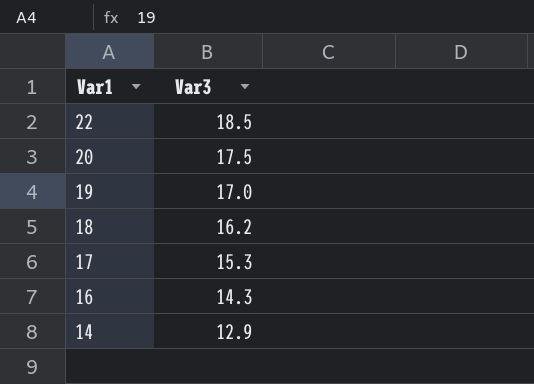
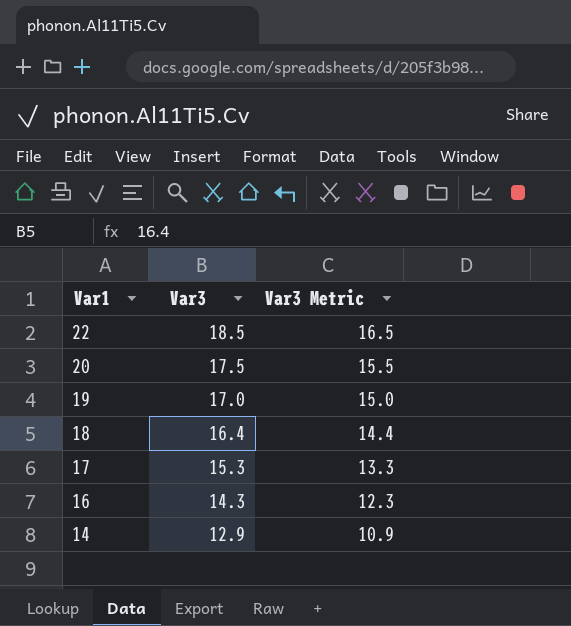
column Var3 Metric | formula: none -> [Var3] - 2
18 | Var3: 16.2 -> 16.4

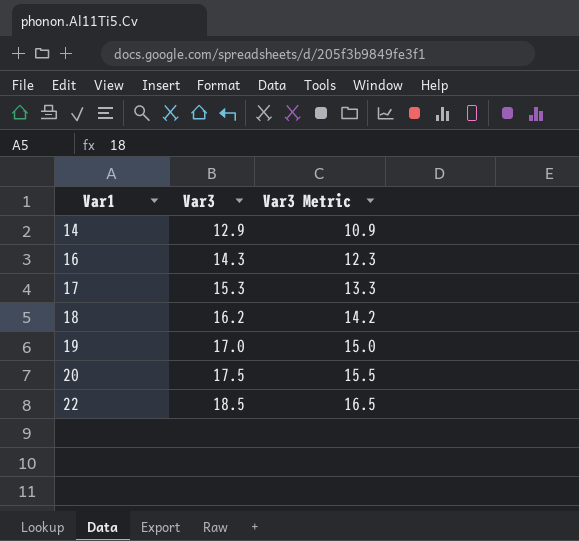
row order: Var1 descending -> Var1 ascending
18 | Var3: 16.4 -> 16.2
18 | Var3 Metric: 14.4 -> 14.2

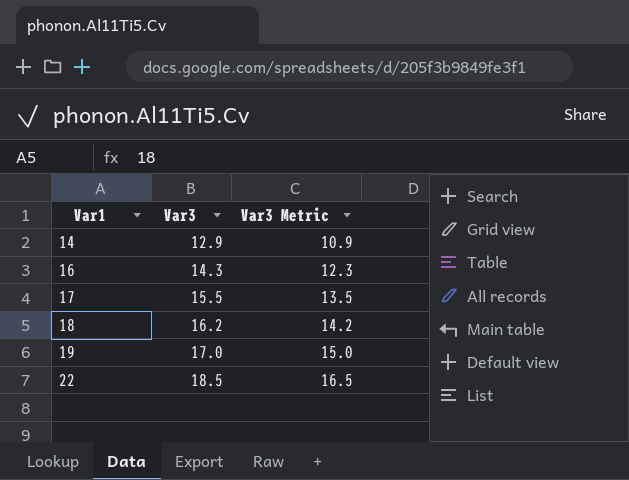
row 20: 17.5 | 15.5 -> none
17 | Var3: 15.3 -> 15.5
17 | Var3 Metric: 13.3 -> 13.5

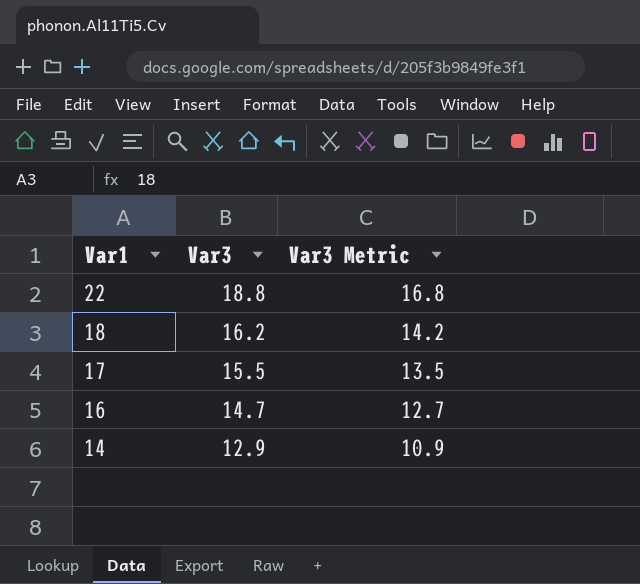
row order: Var1 ascending -> Var1 descending
row 19: 17.0 | 15.0 -> none
22 | Var3: 18.5 -> 18.8
22 | Var3 Metric: 16.5 -> 16.8
16 | Var3: 14.3 -> 14.7
16 | Var3 Metric: 12.3 -> 12.7

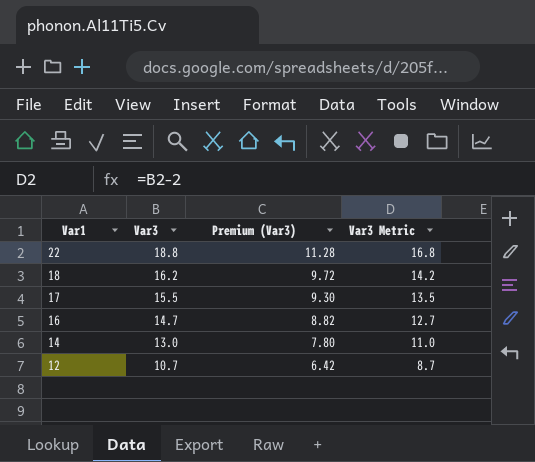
column Premium (Var3) | formula: none -> [Var3] * 0.6
14 | Var3: 12.9 -> 13.0
14 | Var3 Metric: 10.9 -> 11.0
row 12: none -> 10.7 | 6.42 | 8.7

